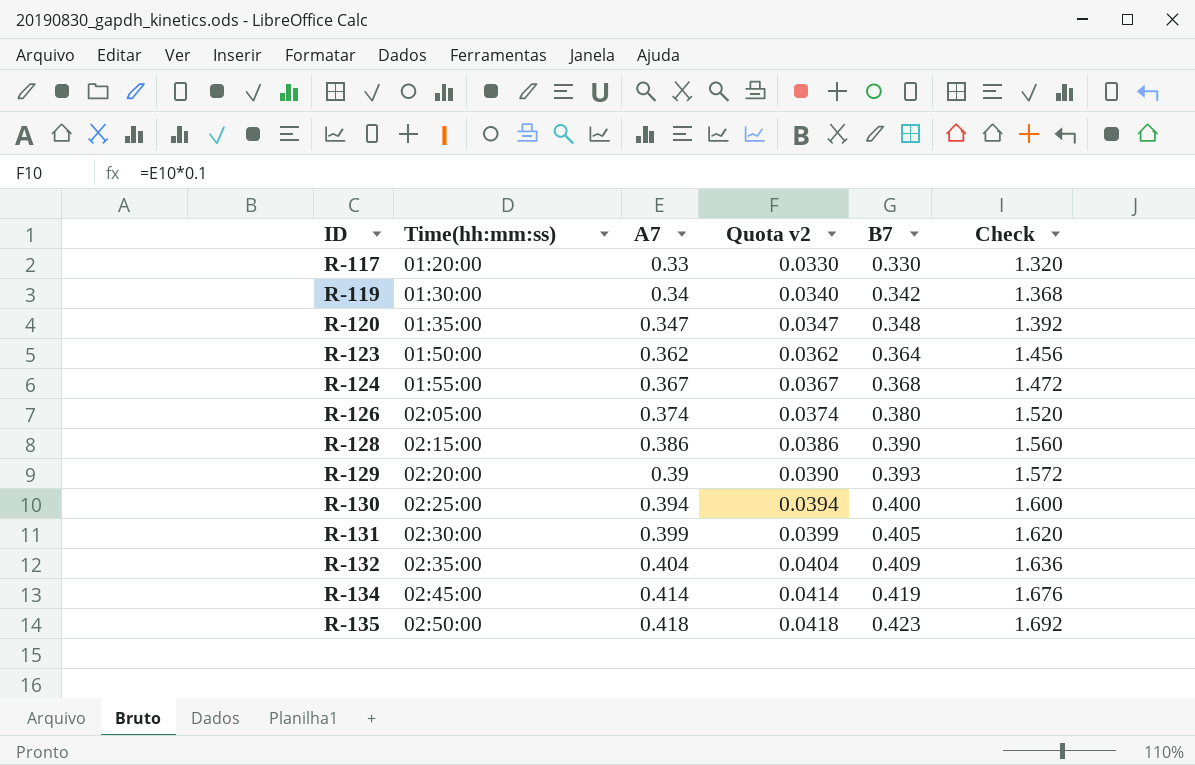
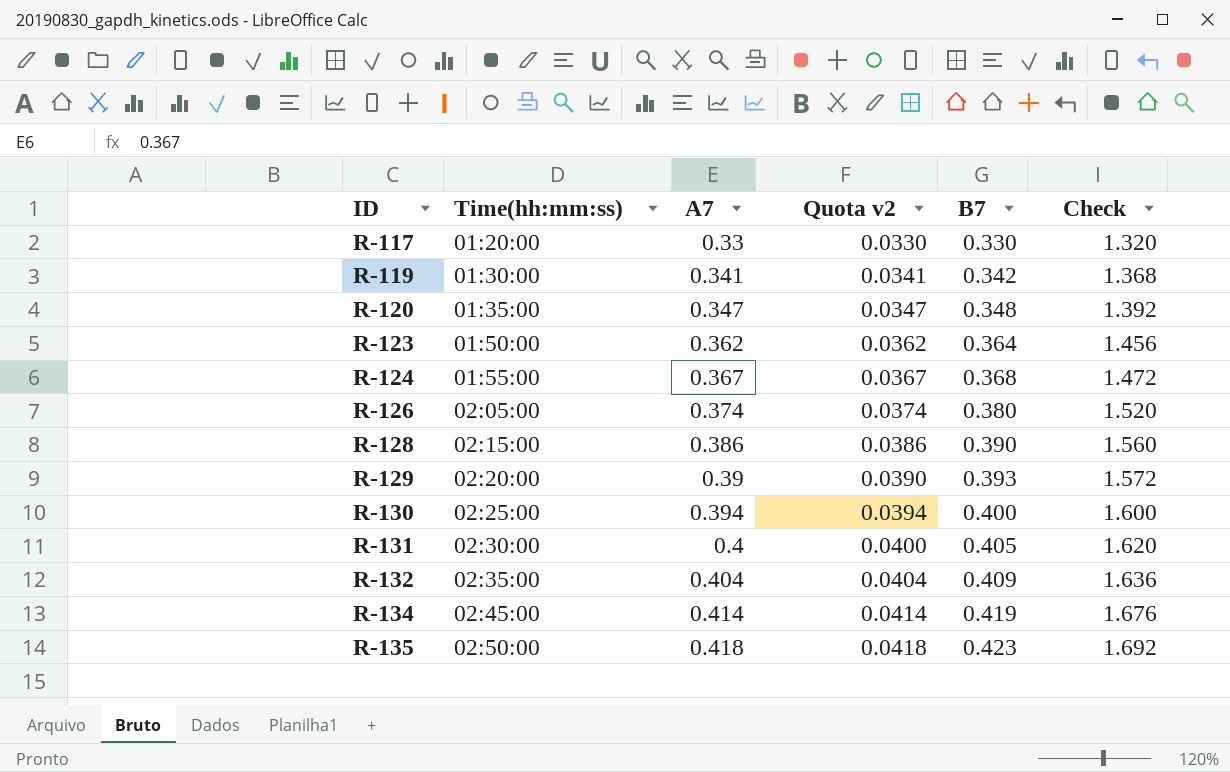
R-119 | A7: 0.34 -> 0.341
R-119 | Quota v2: 0.0340 -> 0.0341
R-131 | A7: 0.399 -> 0.4
R-131 | Quota v2: 0.0399 -> 0.0400

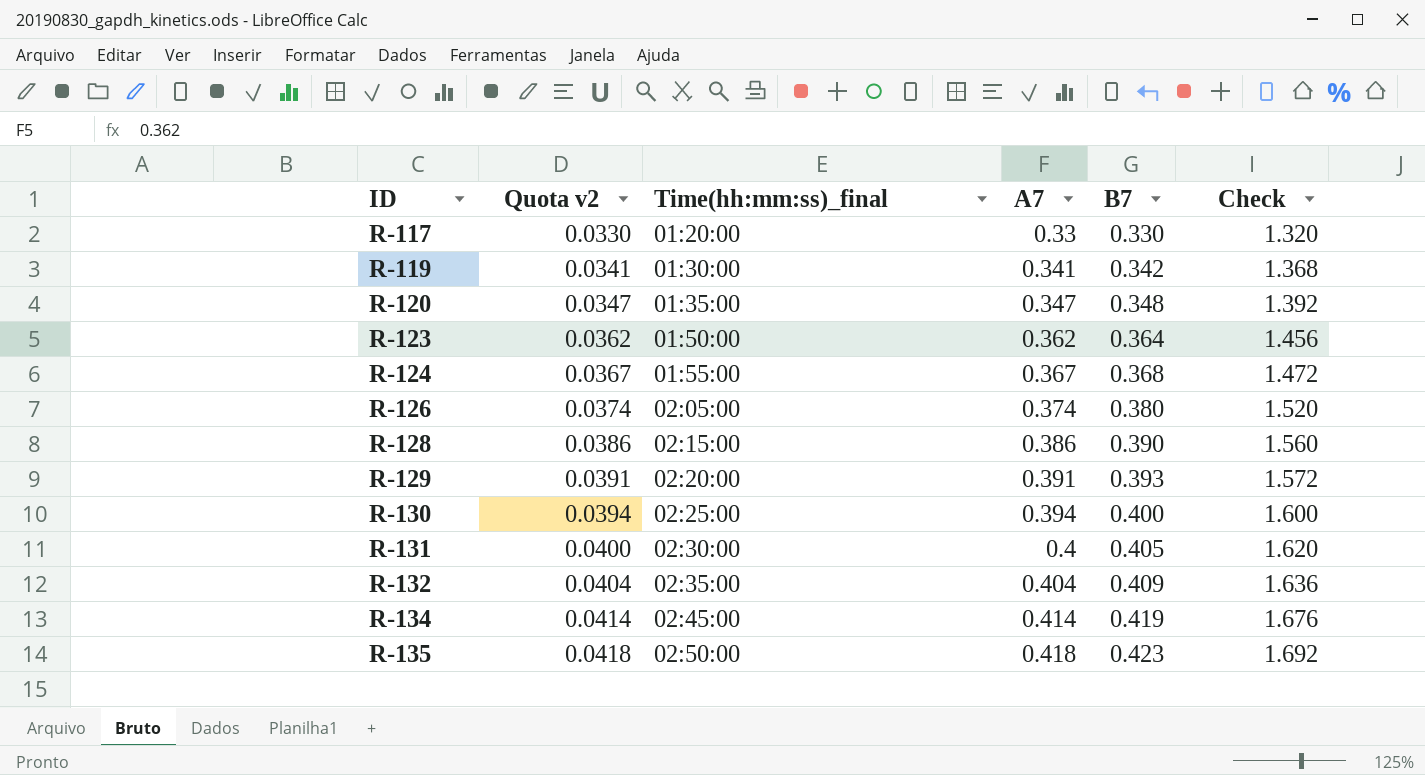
column Quota v2 | position: 4 -> 2
column name: Time(hh:mm:ss) -> Time(hh:mm:ss)_final
R-129 | Quota v2: 0.0390 -> 0.0391
R-129 | A7: 0.39 -> 0.391

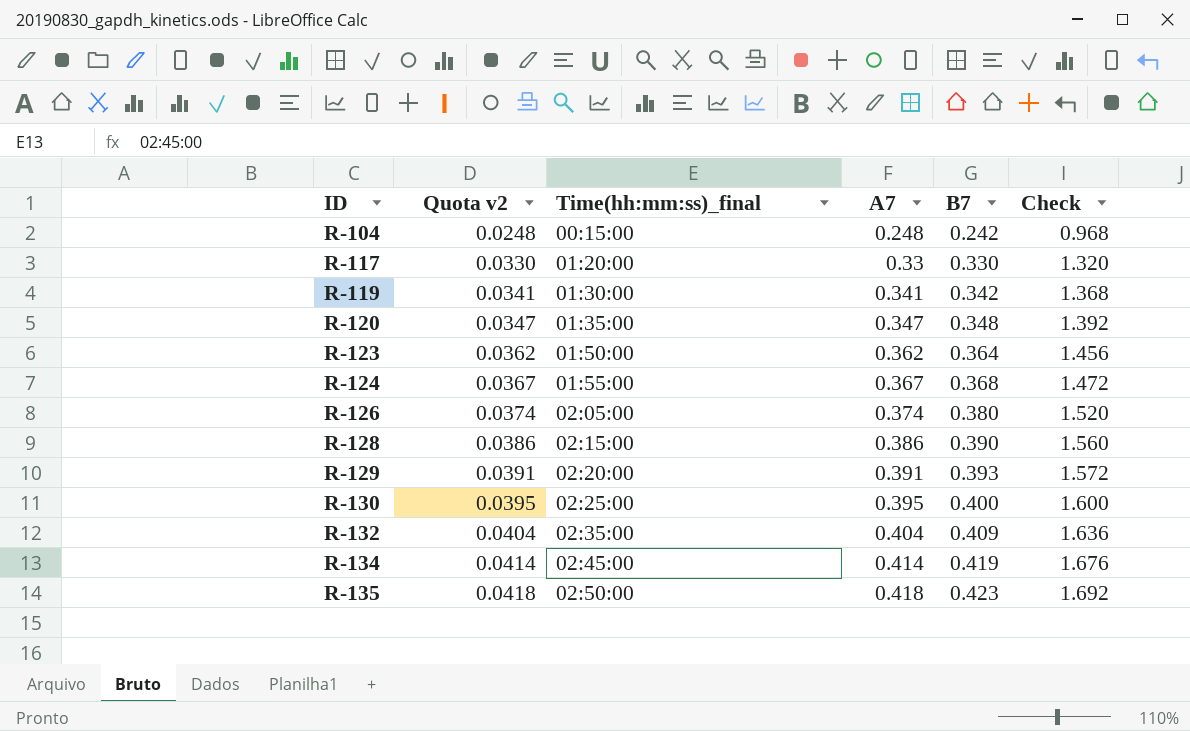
row R-131: 0.0400 | 02:30:00 | 0.4 | 0.405 | 1.620 -> none
row R-104: none -> 0.0248 | 00:15:00 | 0.248 | 0.242 | 0.968
R-130 | Quota v2: 0.0394 -> 0.0395
R-130 | A7: 0.394 -> 0.395

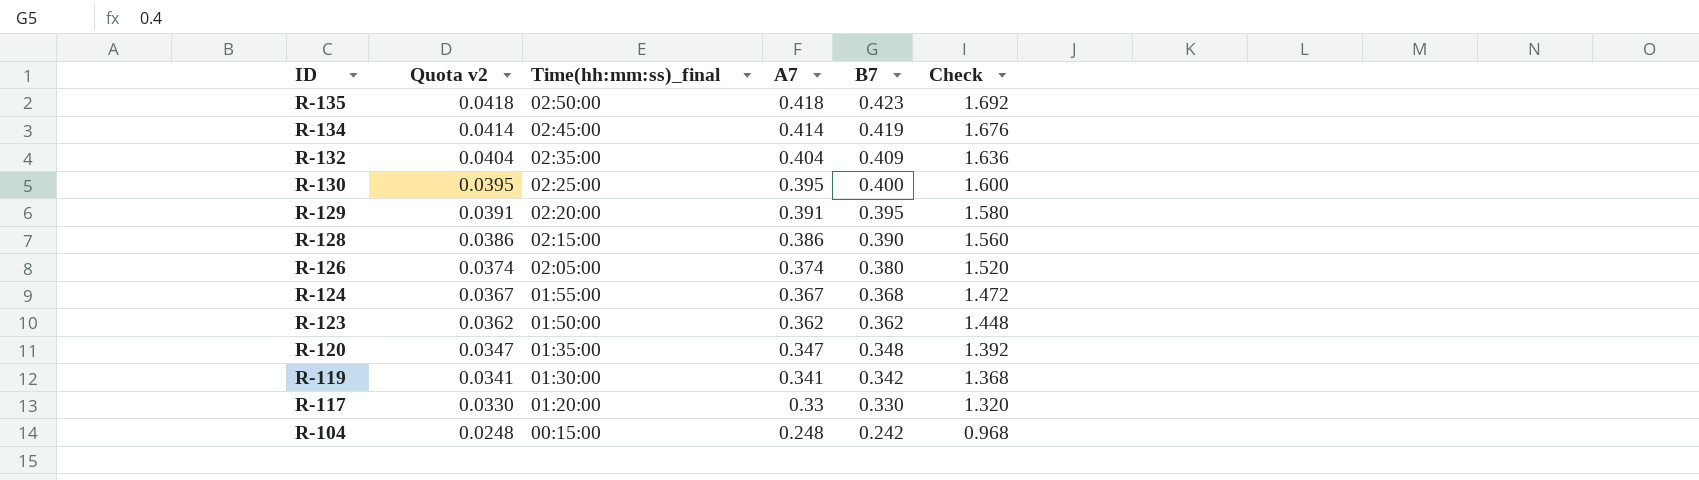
row order: ID ascending -> ID descending
R-129 | B7: 0.393 -> 0.395
R-129 | Check: 1.572 -> 1.580
R-123 | B7: 0.364 -> 0.362
R-123 | Check: 1.456 -> 1.448

